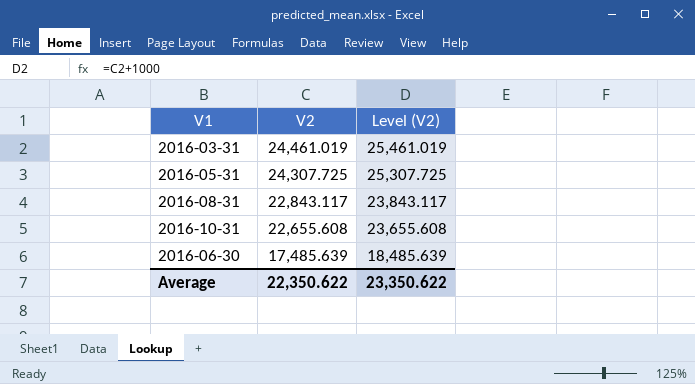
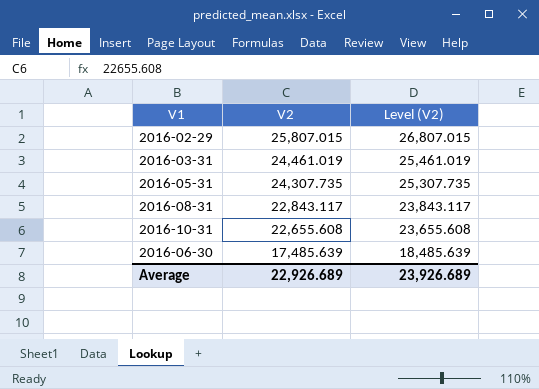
row 2016-02-29: none -> 25,807.015 | 26,807.015
2016-05-31 | V2: 24,307.725 -> 24,307.735
2016-05-31 | Level (V2): 25,307.725 -> 25,307.735
Average | V2: 22,350.622 -> 22,926.689
Average | Level (V2): 23,350.622 -> 23,926.689

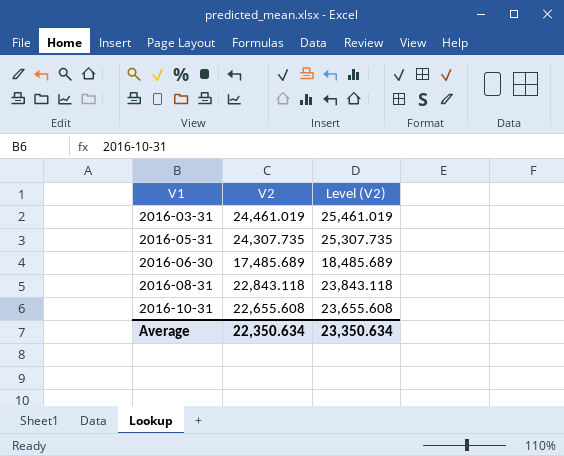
row order: V2 descending -> V1 ascending
row 2016-02-29: 25,807.015 | 26,807.015 -> none
2016-06-30 | V2: 17,485.639 -> 17,485.689
2016-06-30 | Level (V2): 18,485.639 -> 18,485.689
2016-08-31 | V2: 22,843.117 -> 22,843.118
2016-08-31 | Level (V2): 23,843.117 -> 23,843.118
Average | V2: 22,926.689 -> 22,350.634
Average | Level (V2): 23,926.689 -> 23,350.634

